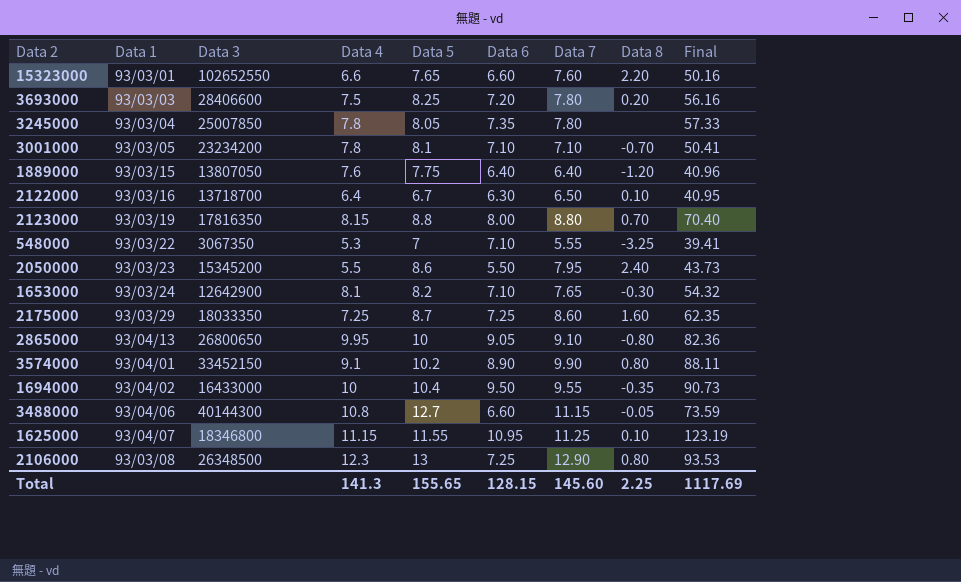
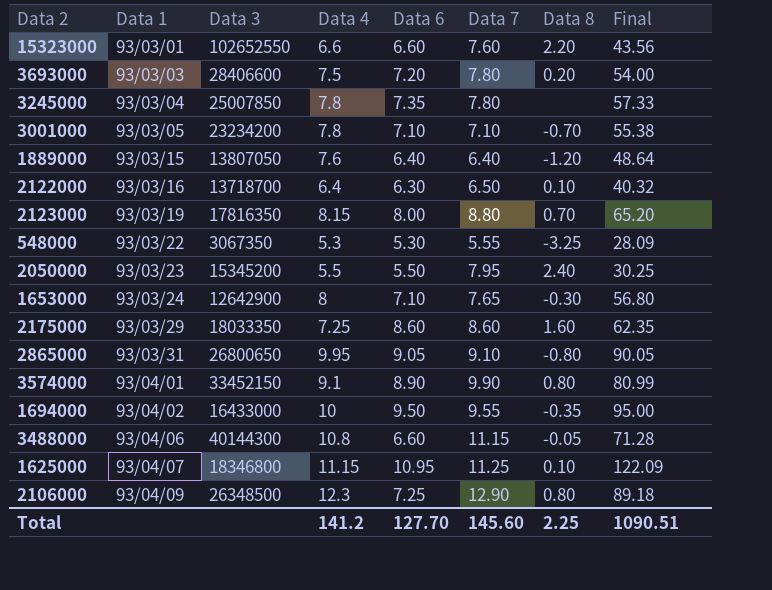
column Data 5 | position: 5 -> none
column Final | formula: [Data 6] * [Data 7] -> [Data 4] * [Data 6]
548000 | Data 6: 7.10 -> 5.30
1653000 | Data 4: 8.1 -> 8
2175000 | Data 6: 7.25 -> 8.60
2865000 | Data 1: 93/04/13 -> 93/03/31
2106000 | Data 1: 93/03/08 -> 93/04/09
Total | Data 4: 141.3 -> 141.2
Total | Data 6: 128.15 -> 127.70
Total | Final: 1117.69 -> 1090.51

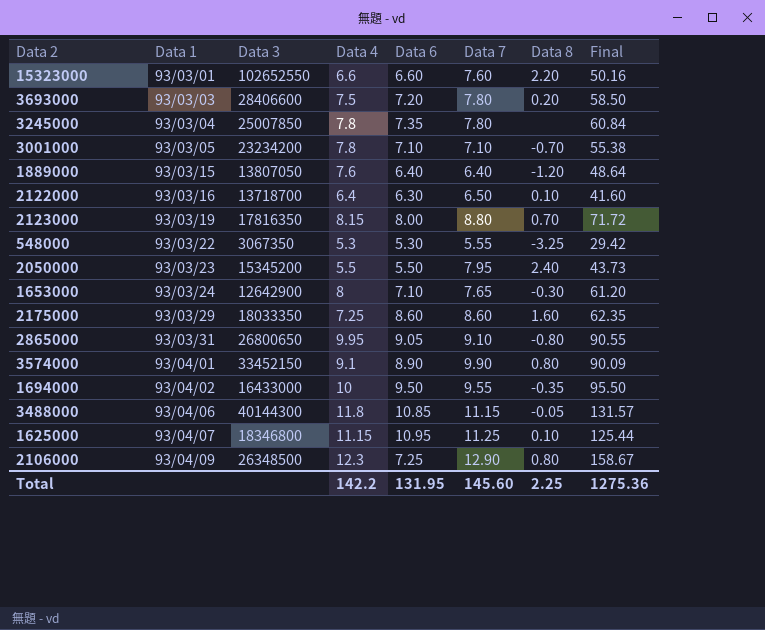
column Final | formula: [Data 4] * [Data 6] -> [Data 4] * [Data 7]
3488000 | Data 4: 10.8 -> 11.8
3488000 | Data 6: 6.60 -> 10.85
Total | Data 4: 141.2 -> 142.2
Total | Data 6: 127.70 -> 131.95
Total | Final: 1090.51 -> 1275.36

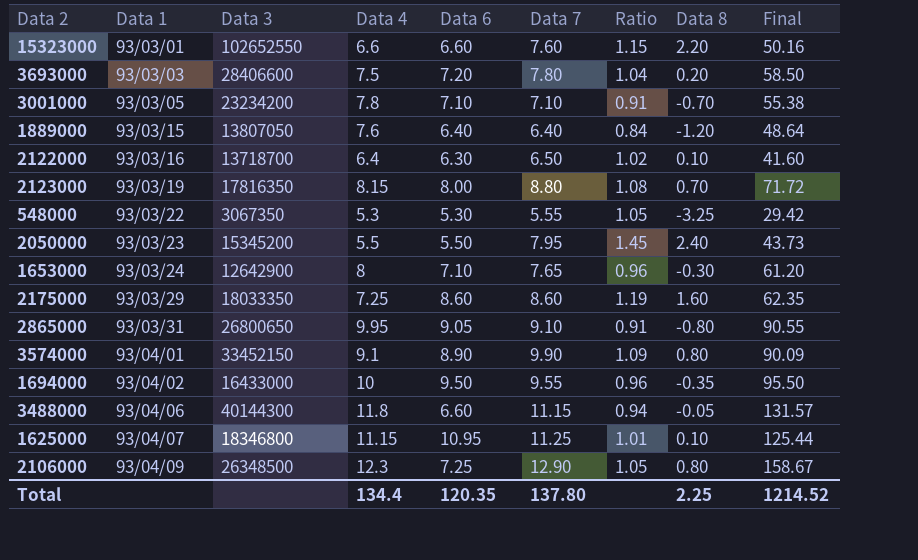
column Ratio | formula: none -> [Data 7] / [Data 4]
row 3245000: 93/03/04 | 25007850 | 7.8 | 7.35 | 7.80 | none | 60.84 -> none
3488000 | Data 6: 10.85 -> 6.60
Total | Data 4: 142.2 -> 134.4
Total | Data 6: 131.95 -> 120.35
Total | Data 7: 145.60 -> 137.80
Total | Final: 1275.36 -> 1214.52

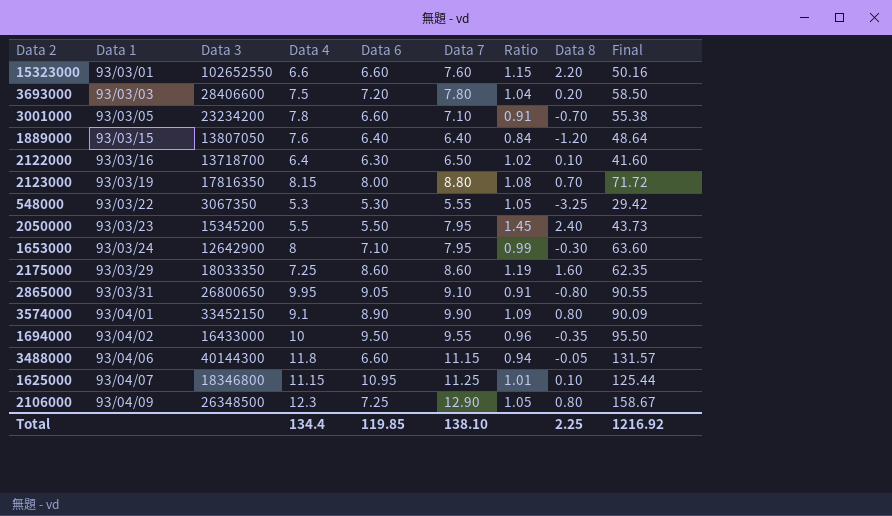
3001000 | Data 6: 7.10 -> 6.60
1653000 | Data 7: 7.65 -> 7.95
1653000 | Ratio: 0.96 -> 0.99
1653000 | Final: 61.20 -> 63.60
Total | Data 6: 120.35 -> 119.85
Total | Data 7: 137.80 -> 138.10
Total | Final: 1214.52 -> 1216.92

